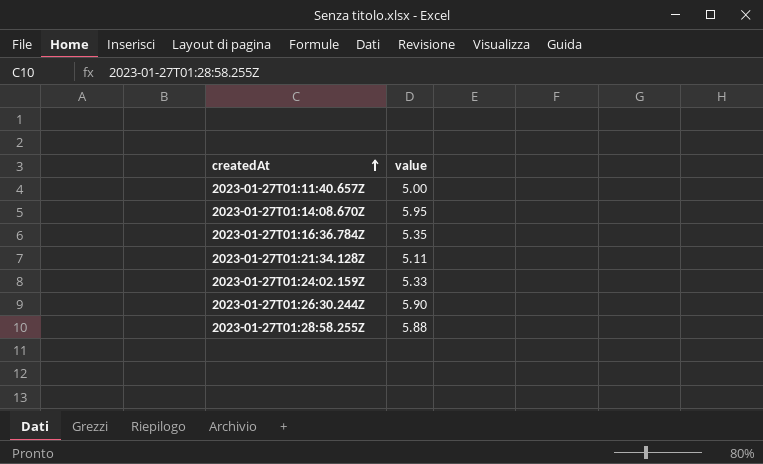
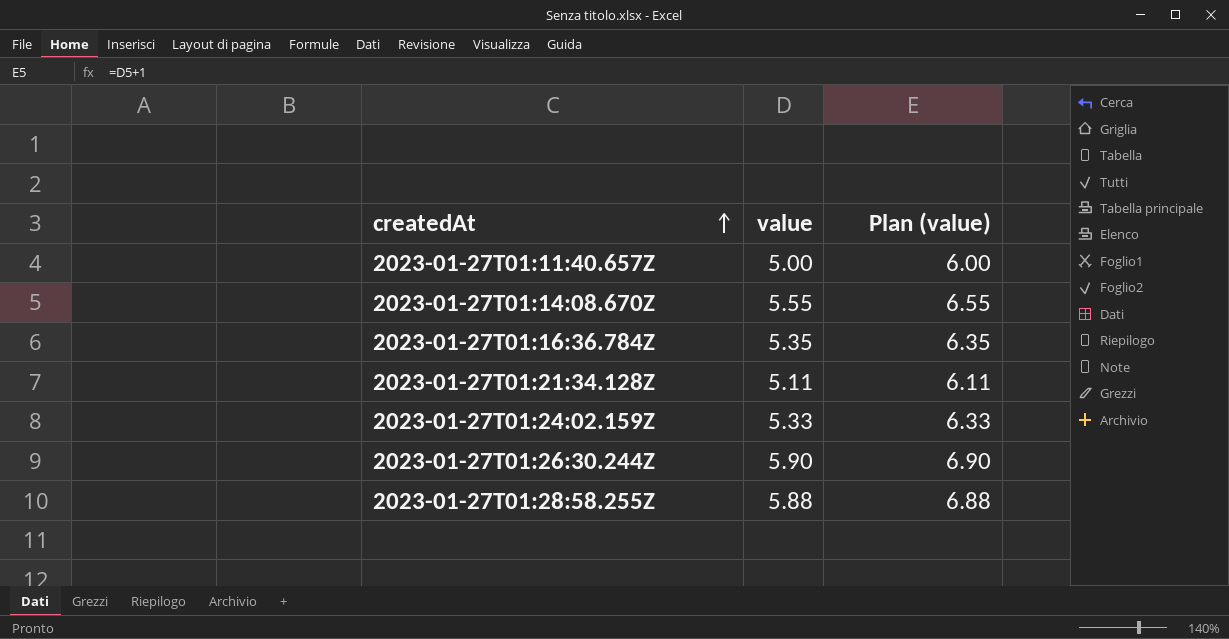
column Plan (value) | formula: none -> [value] + 1
2023-01-27T01:14:08.670Z | value: 5.95 -> 5.55

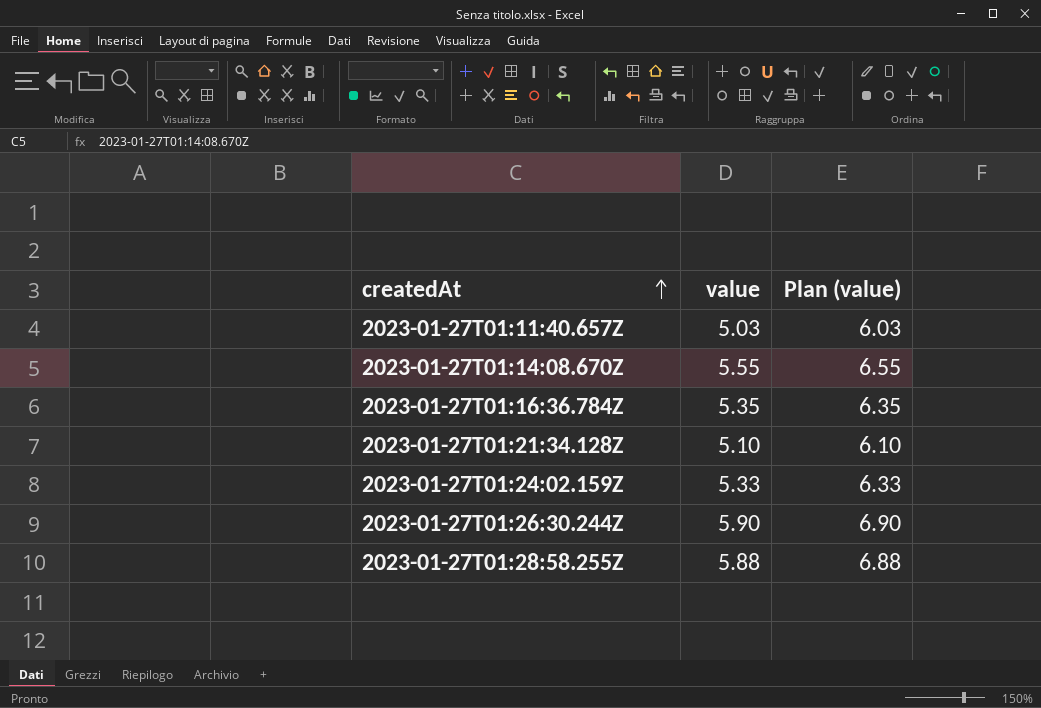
2023-01-27T01:11:40.657Z | value: 5.00 -> 5.03
2023-01-27T01:11:40.657Z | Plan (value): 6.00 -> 6.03
2023-01-27T01:21:34.128Z | value: 5.11 -> 5.10
2023-01-27T01:21:34.128Z | Plan (value): 6.11 -> 6.10

